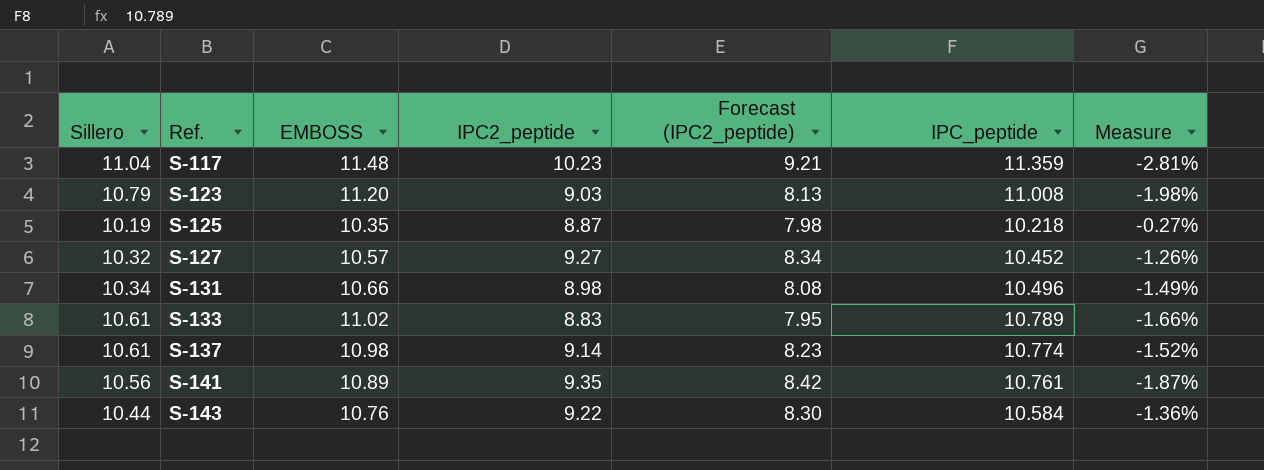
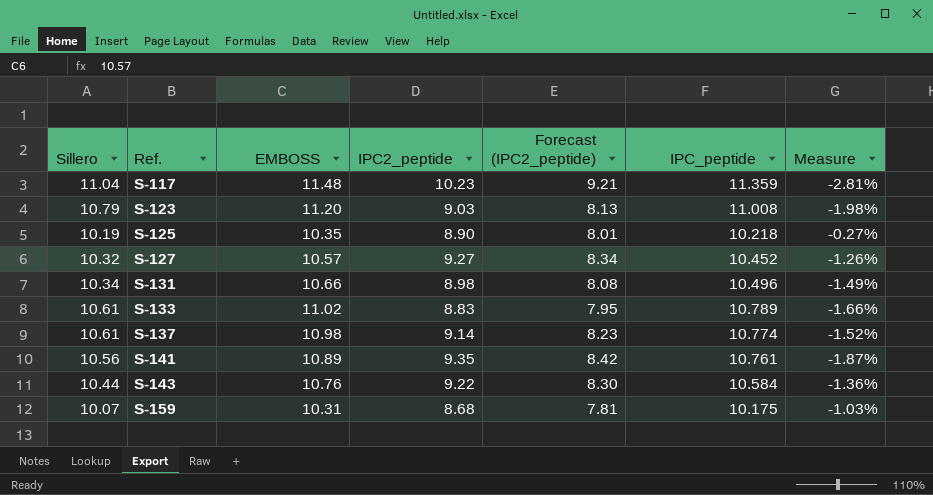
S-125 | IPC2_peptide: 8.87 -> 8.90
S-125 | Forecast (IPC2_peptide): 7.98 -> 8.01
row S-159: none -> 10.07 | 10.31 | 8.68 | 7.81 | 10.175 | -1.03%

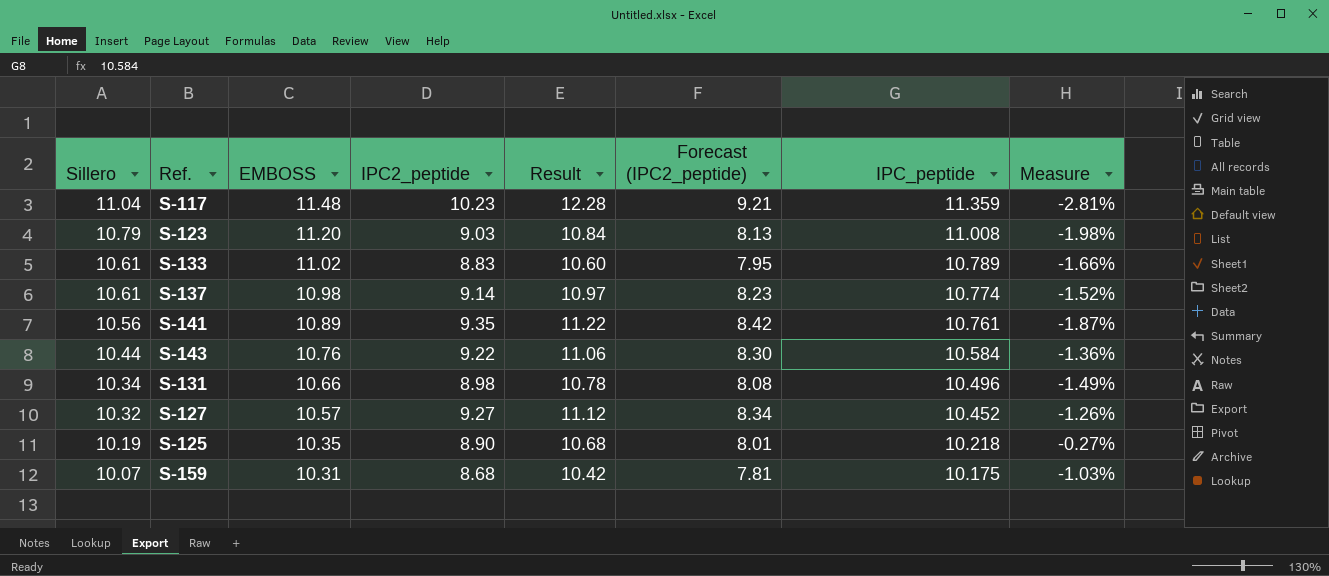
row order: Ref. ascending -> Sillero descending
column Result | formula: none -> [IPC2_peptide] * 1.2

